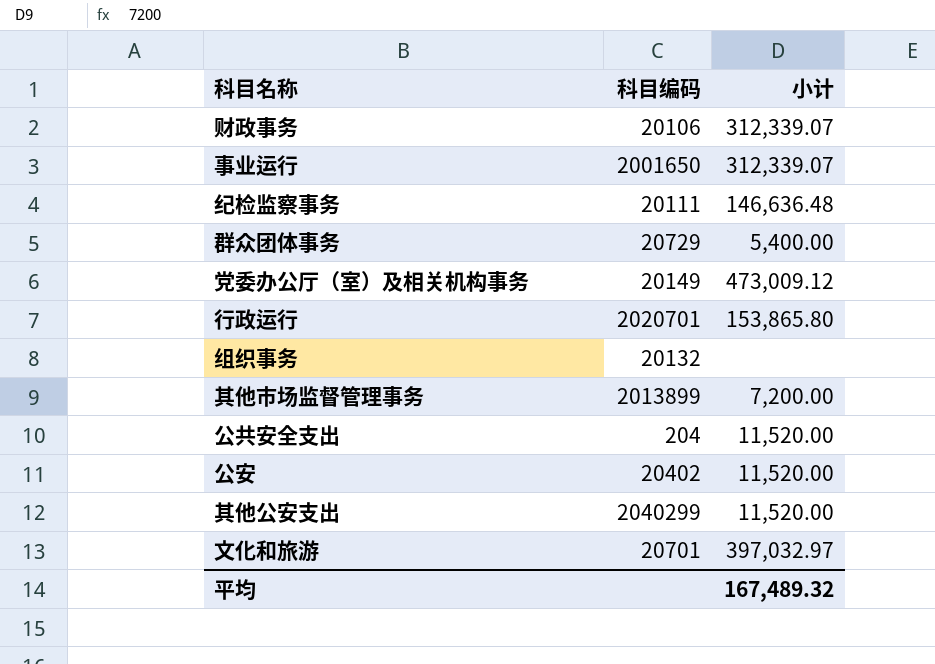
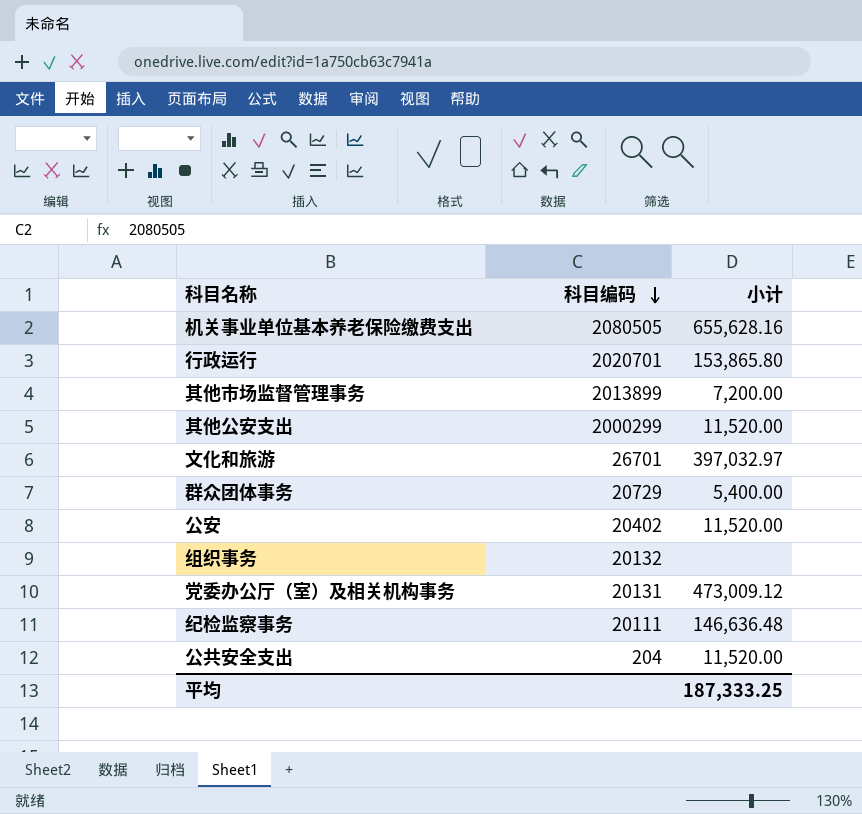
row order: none -> 科目编码 descending
row 财政事务: 20106 | 312,339.07 -> none
row 事业运行: 2001650 | 312,339.07 -> none
row 机关事业单位基本养老保险缴费支出: none -> 2080505 | 655,628.16
其他公安支出 | 科目编码: 2040299 -> 2000299
文化和旅游 | 科目编码: 20701 -> 26701
党委办公厅（室）及相关机构事务 | 科目编码: 20149 -> 20131
平均 | 小计: 167,489.32 -> 187,333.25

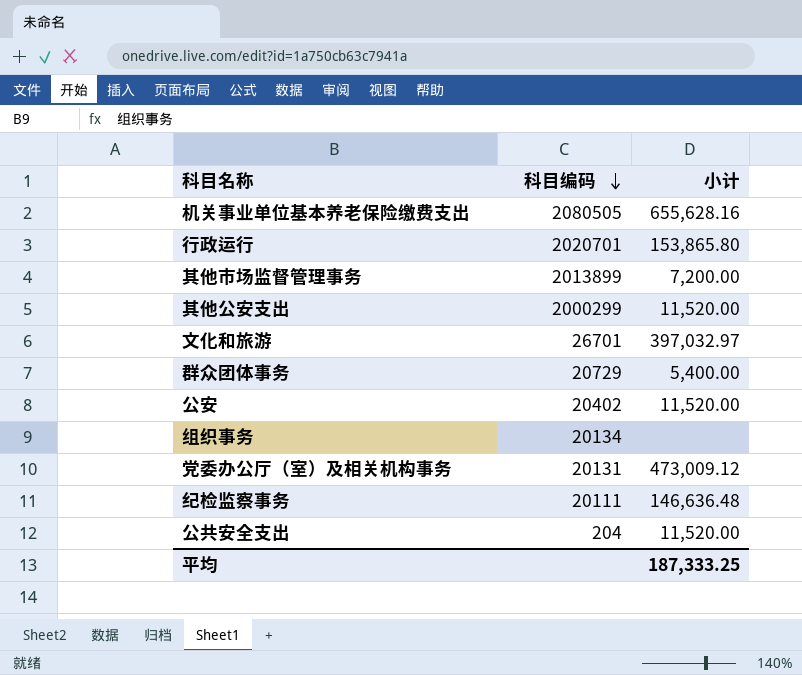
组织事务 | 科目编码: 20132 -> 20134

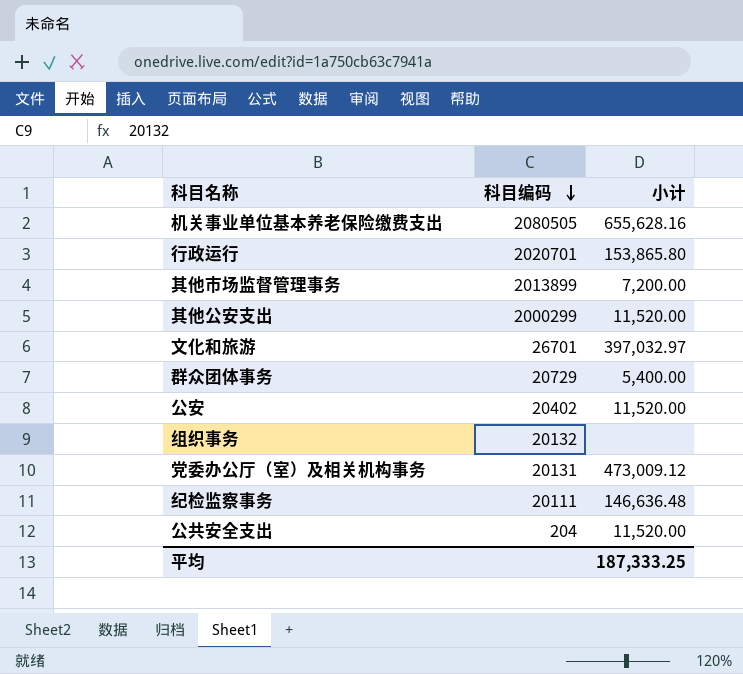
组织事务 | 科目编码: 20134 -> 20132

